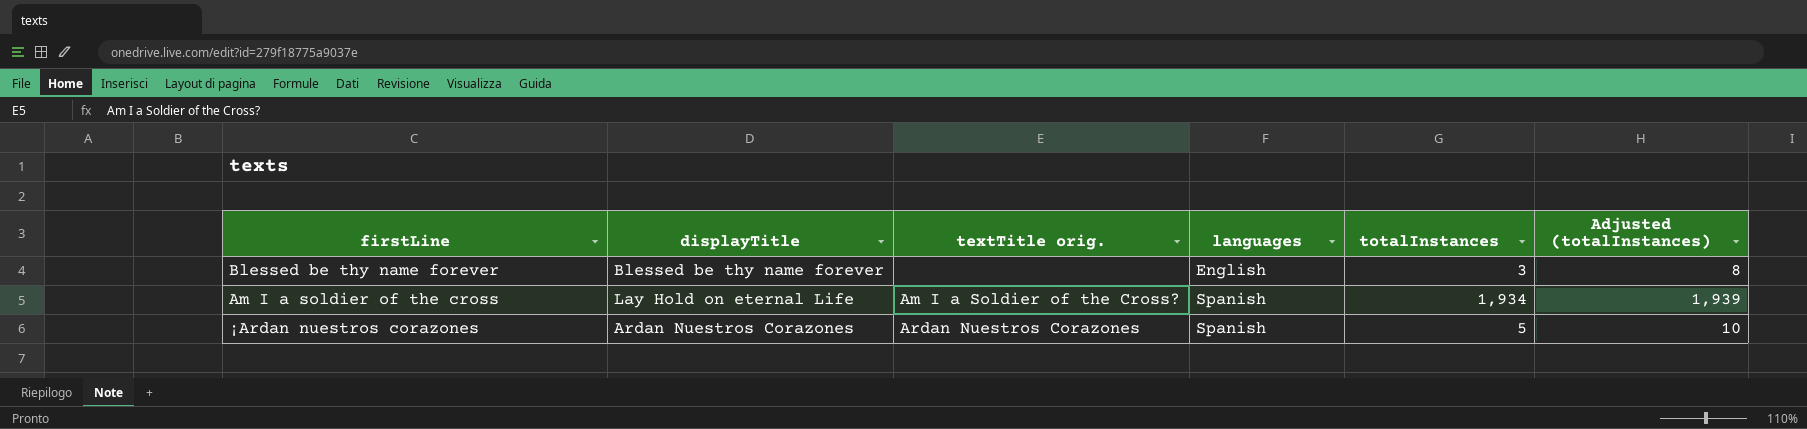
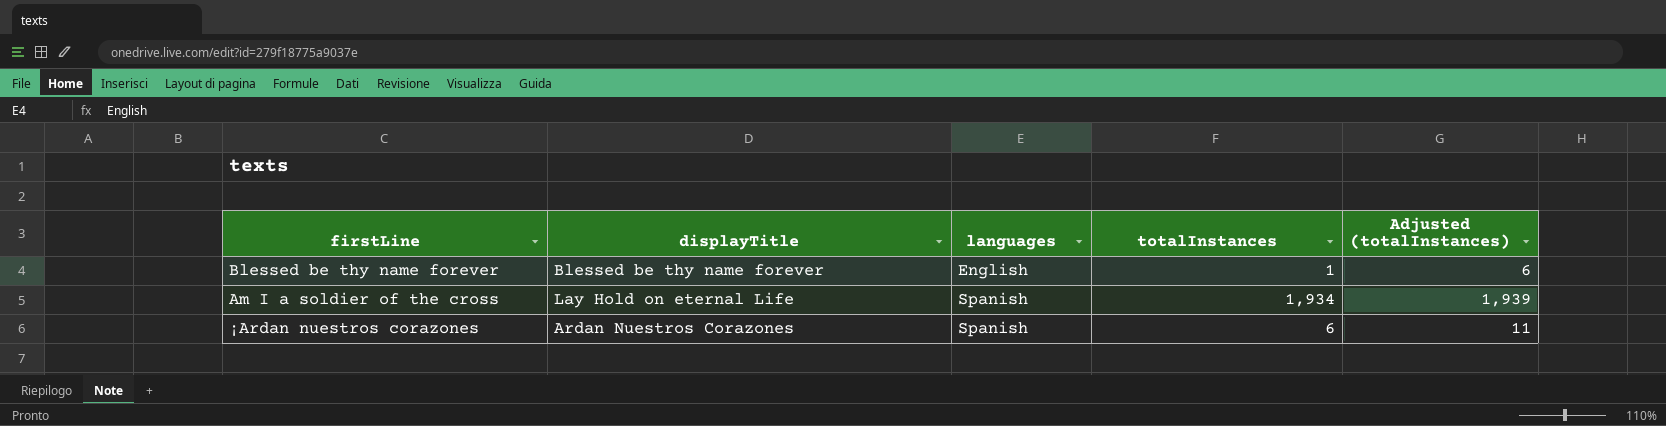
column textTitle orig. | position: 3 -> none
Blessed be thy name forever | totalInstances: 3 -> 1
Blessed be thy name forever | Adjusted (totalInstances): 8 -> 6
¡Ardan nuestros corazones | totalInstances: 5 -> 6
¡Ardan nuestros corazones | Adjusted (totalInstances): 10 -> 11

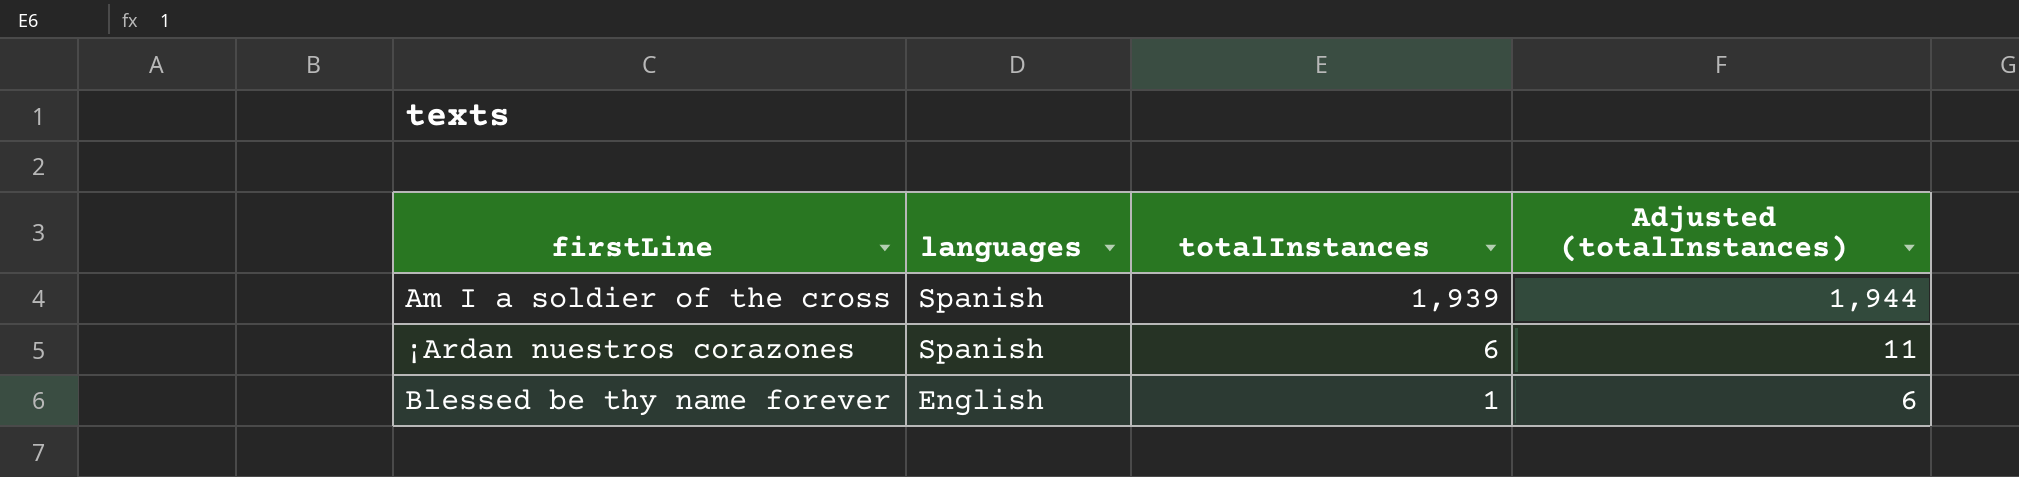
row order: languages ascending -> languages descending
column displayTitle | position: 2 -> none
Am I a soldier of the cross | totalInstances: 1,934 -> 1,939
Am I a soldier of the cross | Adjusted (totalInstances): 1,939 -> 1,944

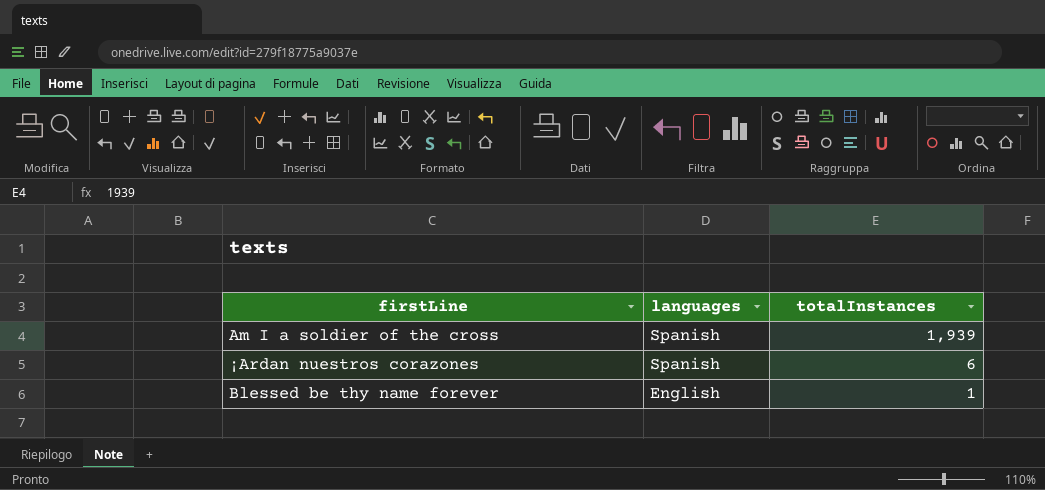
column Adjusted (totalInstances) | formula: [totalInstances] + 5 -> none

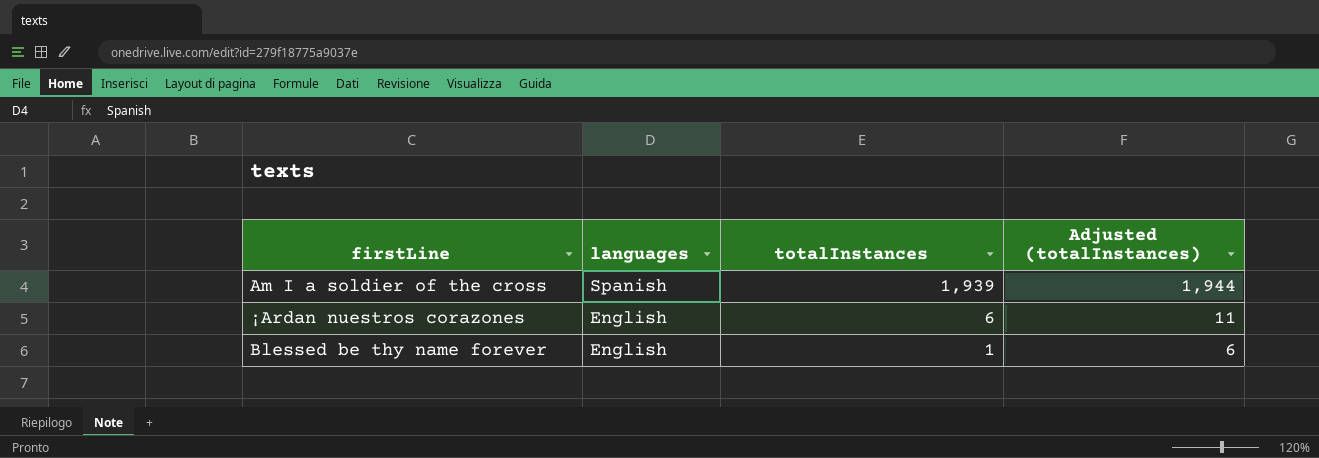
column Adjusted (totalInstances) | formula: none -> [totalInstances] + 5
¡Ardan nuestros corazones | languages: Spanish -> English

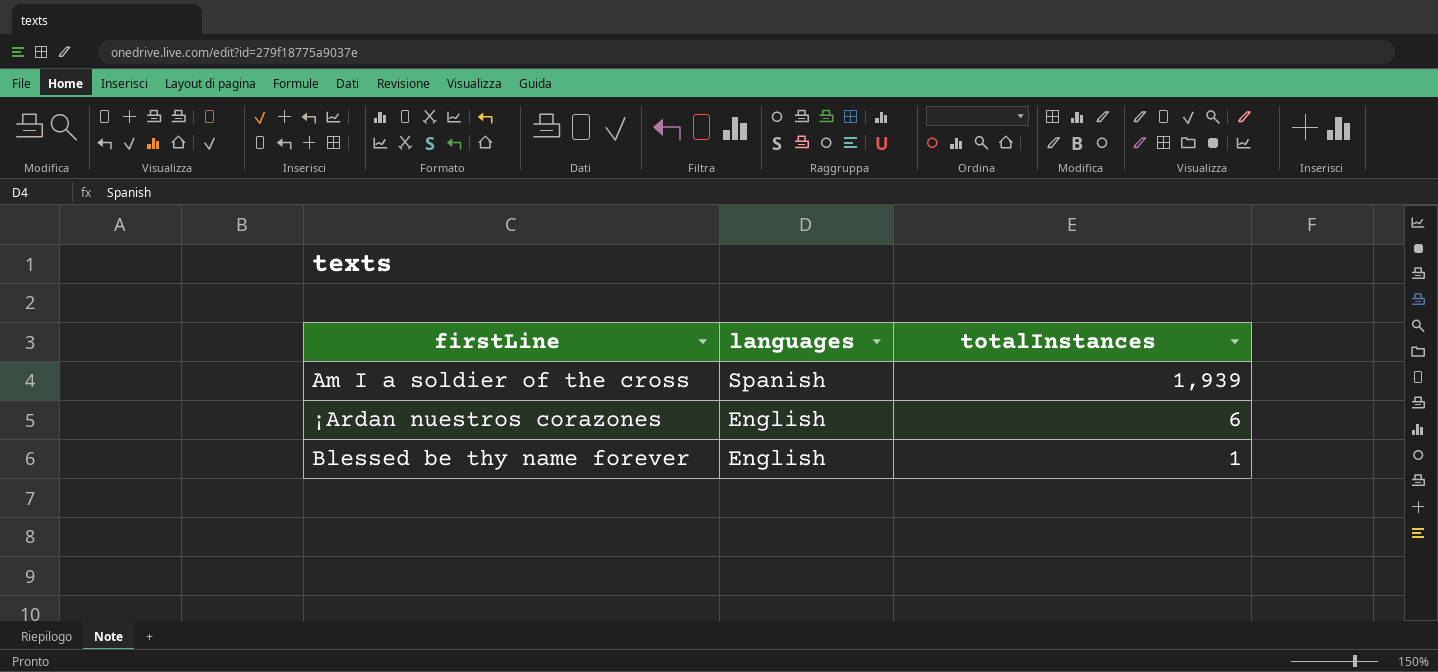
column Adjusted (totalInstances) | formula: [totalInstances] + 5 -> none

